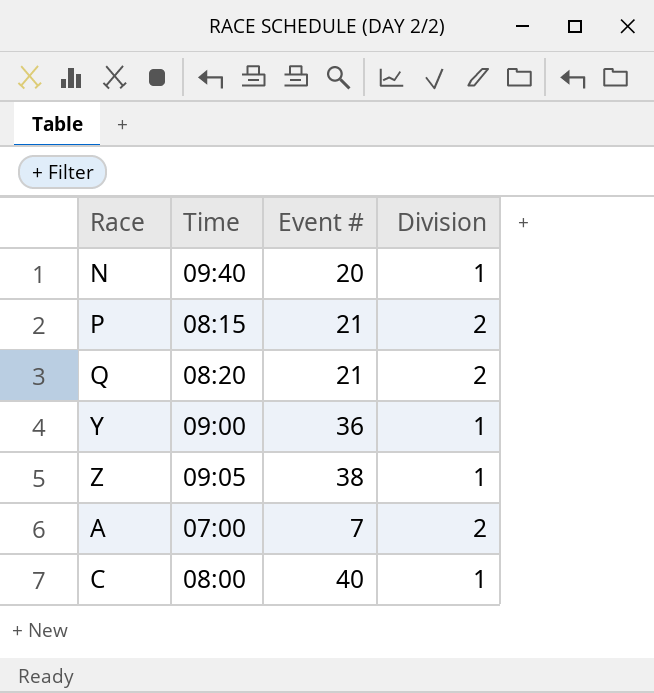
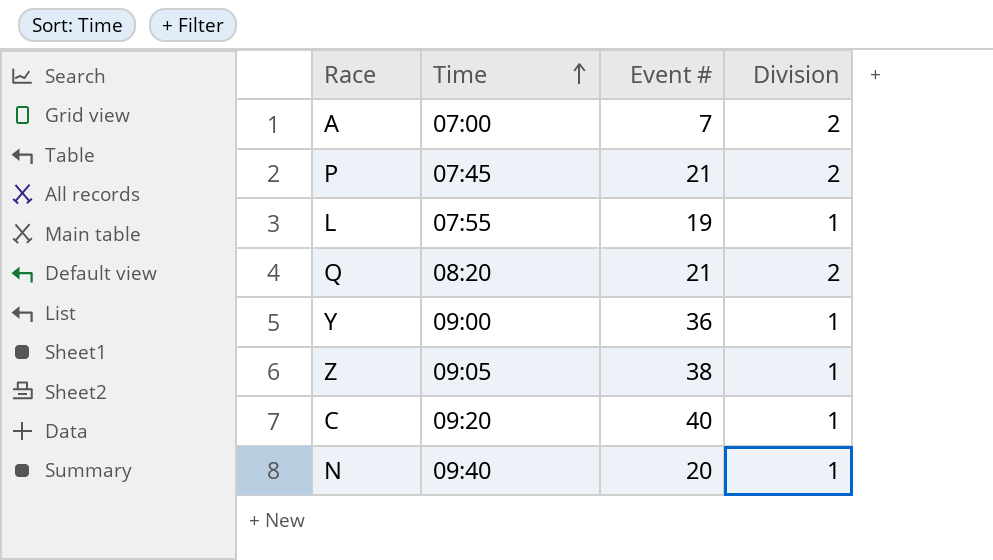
row order: none -> Time ascending
P | Time: 08:15 -> 07:45
row L: none -> 07:55 | 19 | 1
C | Time: 08:00 -> 09:20

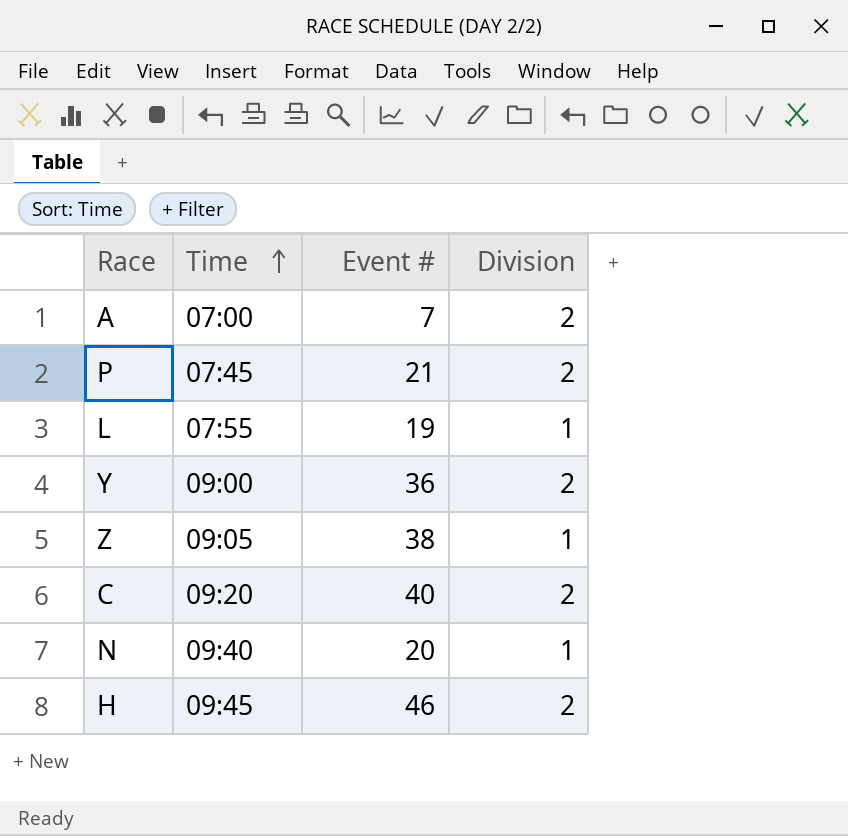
row Q: 08:20 | 21 | 2 -> none
Y | Division: 1 -> 2
C | Division: 1 -> 2
row H: none -> 09:45 | 46 | 2

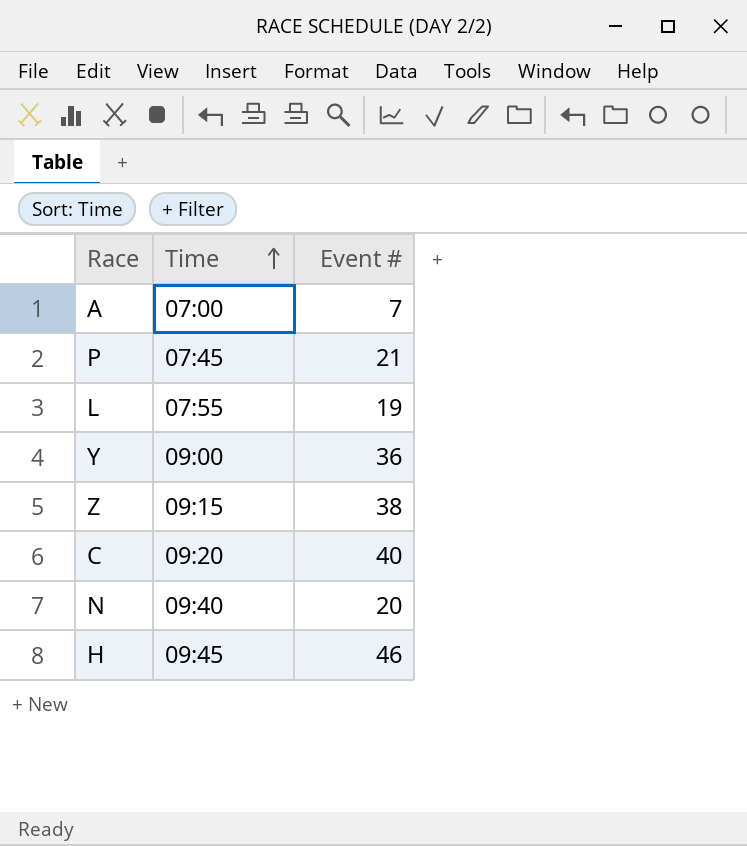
column Division | position: 4 -> none
Z | Time: 09:05 -> 09:15

